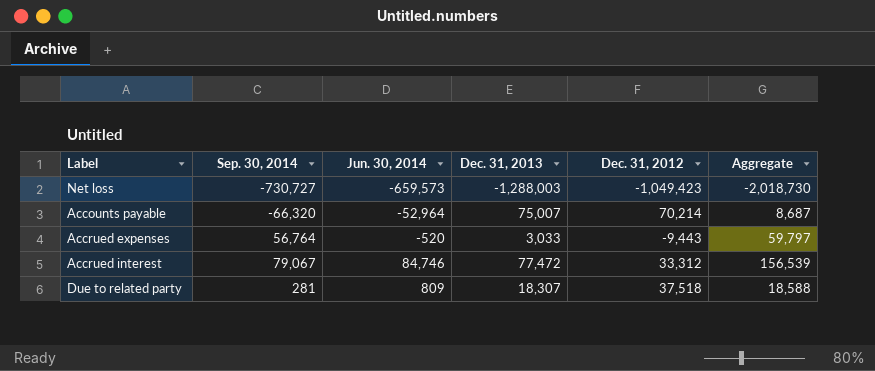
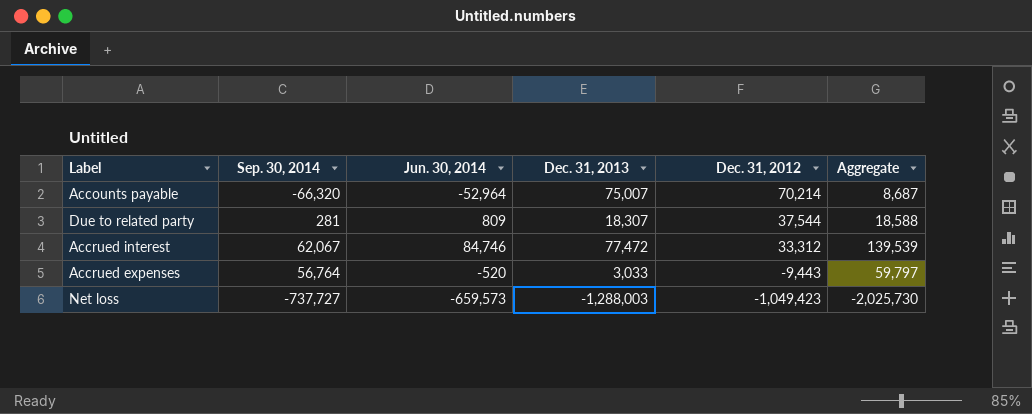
row order: none -> Dec. 31, 2012 descending
Due to related party | Dec. 31, 2012: 37,518 -> 37,544
Accrued interest | Sep. 30, 2014: 79,067 -> 62,067
Accrued interest | Aggregate: 156,539 -> 139,539
Net loss | Sep. 30, 2014: -730,727 -> -737,727
Net loss | Aggregate: -2,018,730 -> -2,025,730

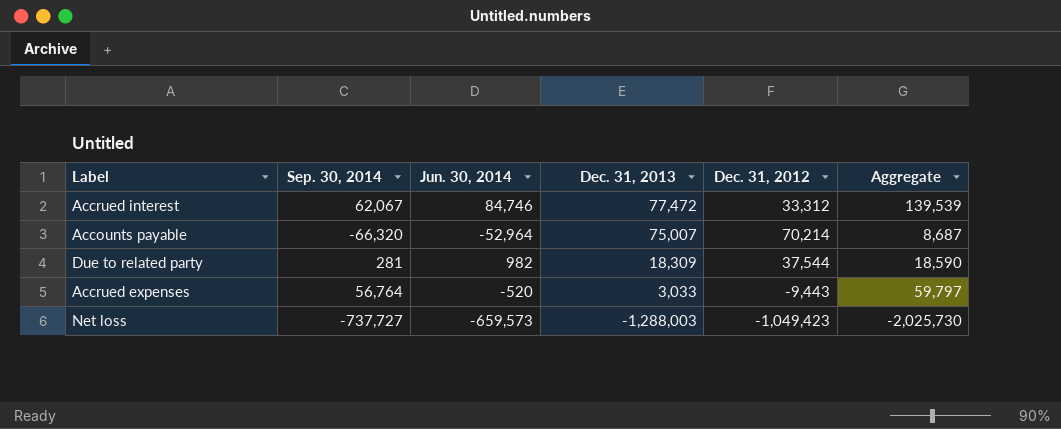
row order: Dec. 31, 2012 descending -> Dec. 31, 2013 descending
Due to related party | Jun. 30, 2014: 809 -> 982
Due to related party | Dec. 31, 2013: 18,307 -> 18,309
Due to related party | Aggregate: 18,588 -> 18,590

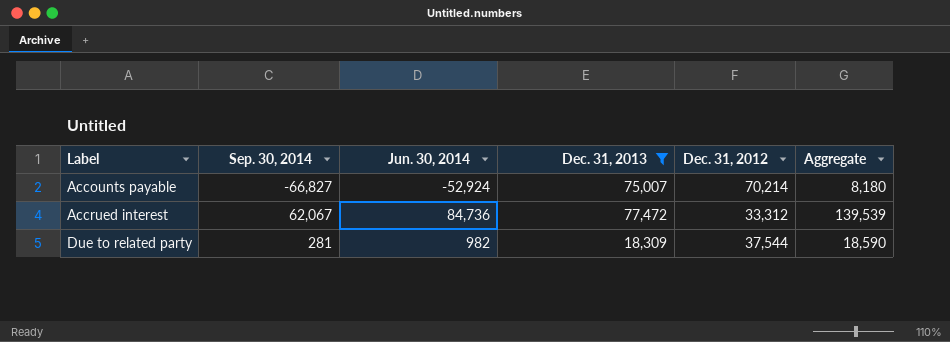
filter: none -> Dec. 31, 2013 >= 18,309
row order: Dec. 31, 2013 descending -> Label ascending
Accounts payable | Sep. 30, 2014: -66,320 -> -66,827
Accounts payable | Jun. 30, 2014: -52,964 -> -52,924
Accounts payable | Aggregate: 8,687 -> 8,180
Accrued interest | Jun. 30, 2014: 84,746 -> 84,736

